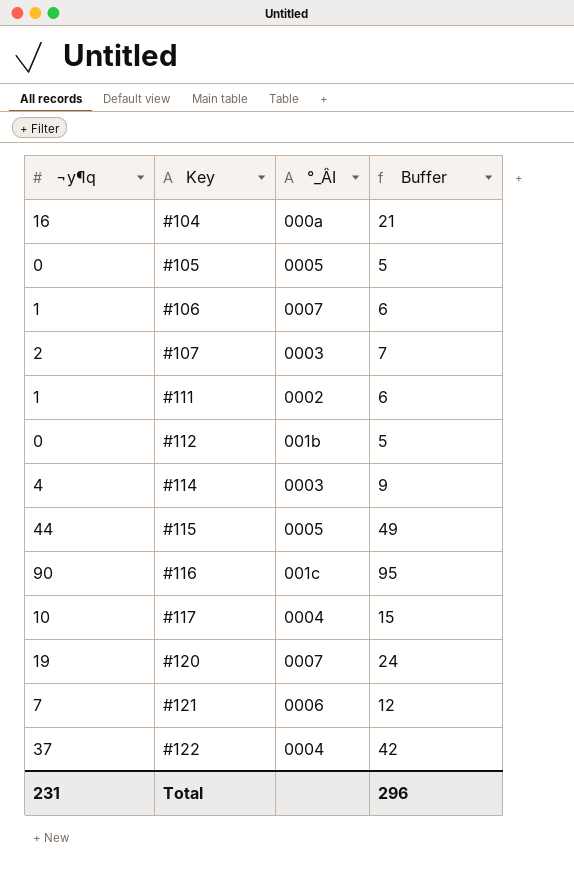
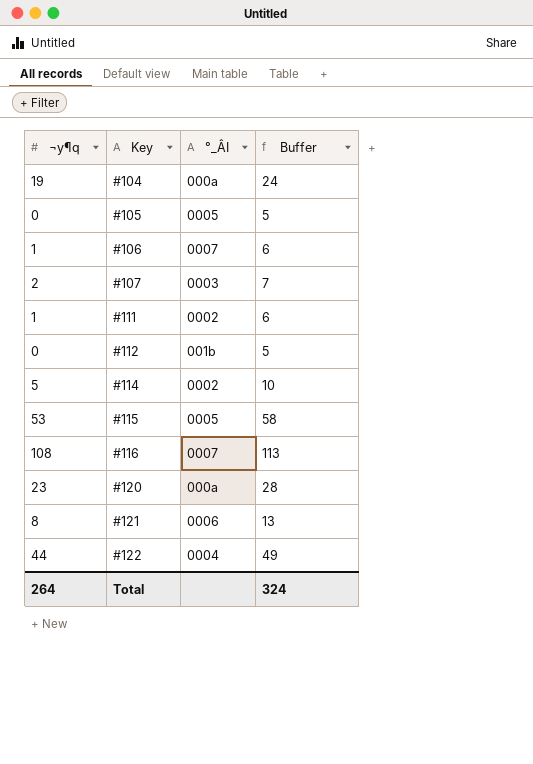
row #117: 10 | 0004 | 15 -> none
#104 | ¬y¶q: 16 -> 19
#104 | Buffer: 21 -> 24
#114 | ¬y¶q: 4 -> 5
#114 | °_ÂI: 0003 -> 0002
#114 | Buffer: 9 -> 10
#115 | ¬y¶q: 44 -> 53
#115 | Buffer: 49 -> 58
#116 | ¬y¶q: 90 -> 108
#116 | °_ÂI: 001c -> 0007
#116 | Buffer: 95 -> 113
#120 | ¬y¶q: 19 -> 23
#120 | °_ÂI: 0007 -> 000a
#120 | Buffer: 24 -> 28
#121 | ¬y¶q: 7 -> 8
#121 | Buffer: 12 -> 13
#122 | ¬y¶q: 37 -> 44
#122 | Buffer: 42 -> 49
Total | ¬y¶q: 231 -> 264
Total | Buffer: 296 -> 324

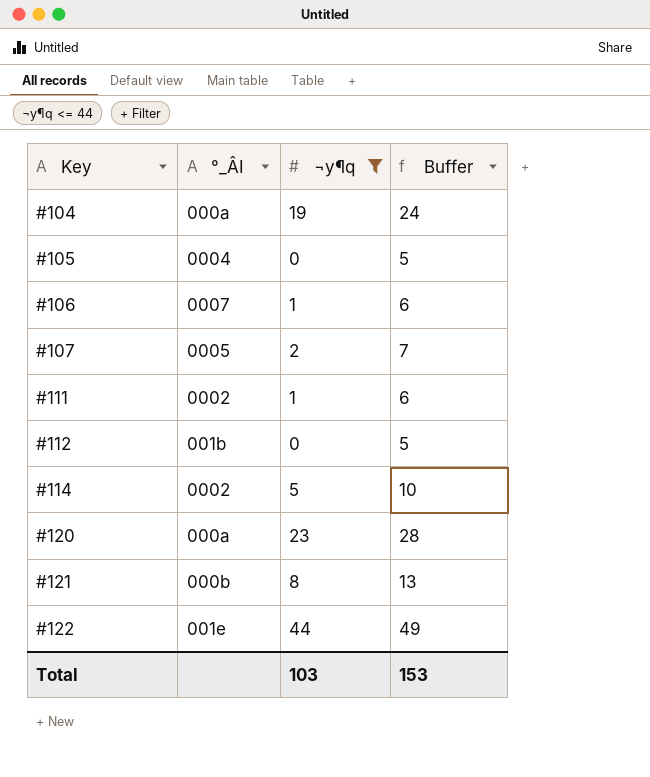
filter: none -> ¬y¶q <= 44
column ¬y¶q | position: 1 -> 3
#105 | °_ÂI: 0005 -> 0004
#107 | °_ÂI: 0003 -> 0005
#121 | °_ÂI: 0006 -> 000b
#122 | °_ÂI: 0004 -> 001e
Total | ¬y¶q: 264 -> 103
Total | Buffer: 324 -> 153

